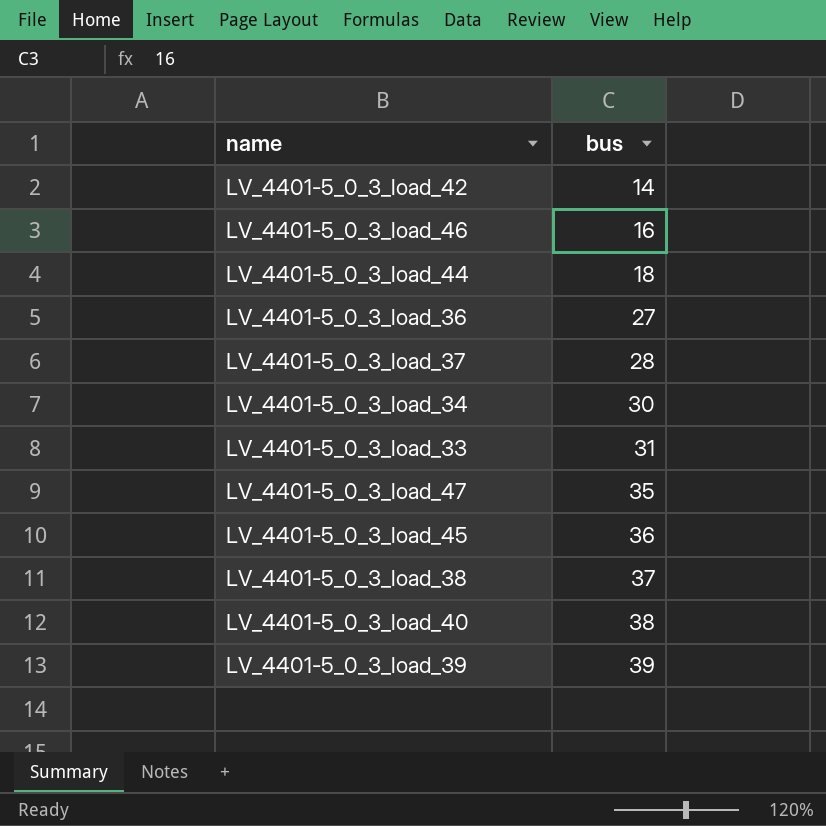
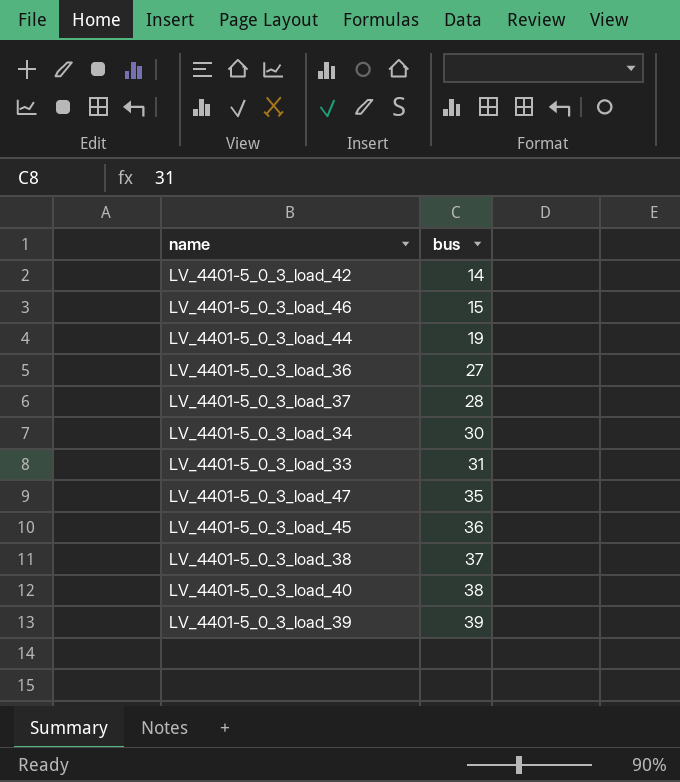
LV_4401-5_0_3_load_46 | bus: 16 -> 15
LV_4401-5_0_3_load_44 | bus: 18 -> 19

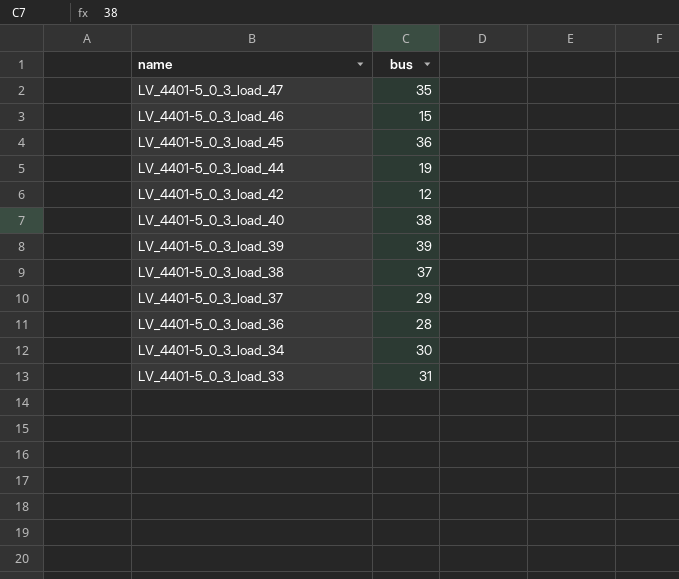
row order: bus ascending -> name descending
LV_4401-5_0_3_load_42 | bus: 14 -> 12
LV_4401-5_0_3_load_37 | bus: 28 -> 29
LV_4401-5_0_3_load_36 | bus: 27 -> 28

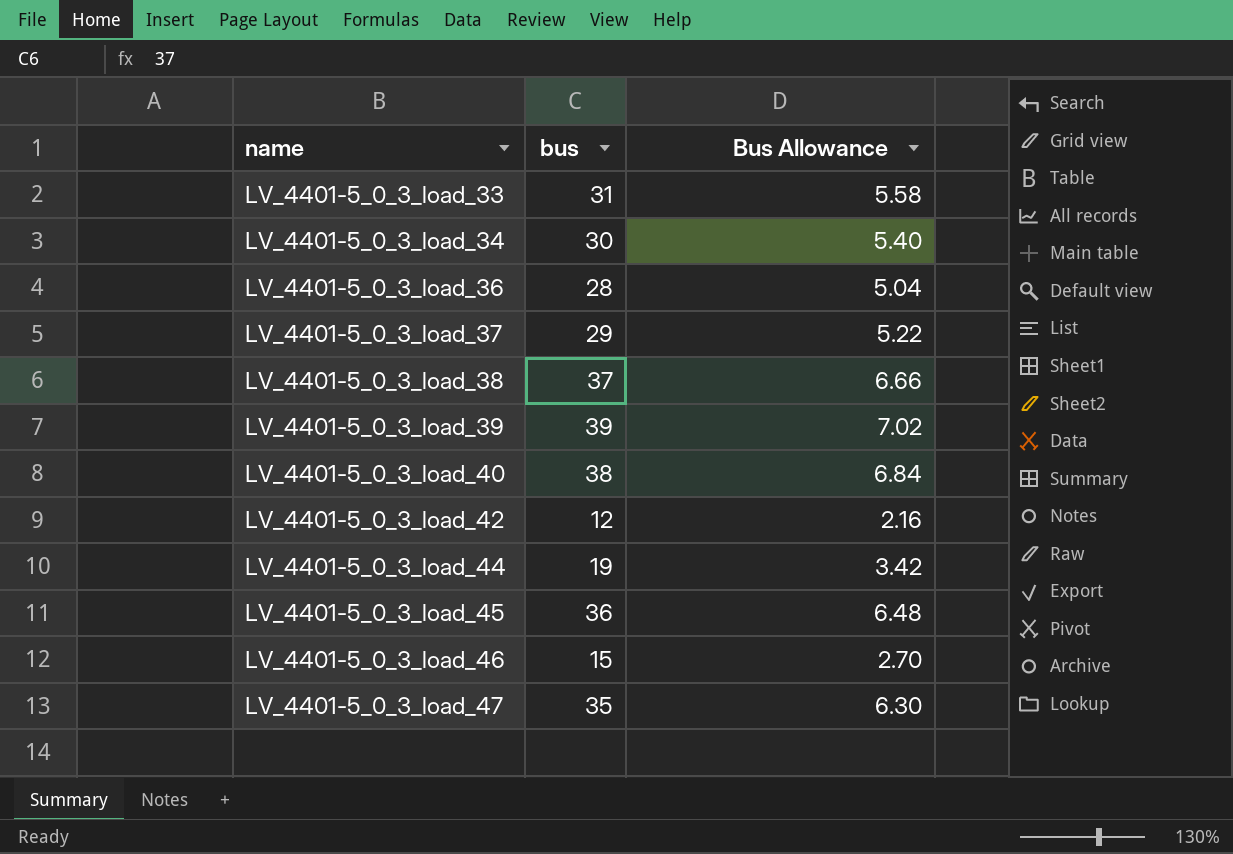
row order: name descending -> name ascending
column Bus Allowance | formula: none -> [bus] * 0.18

